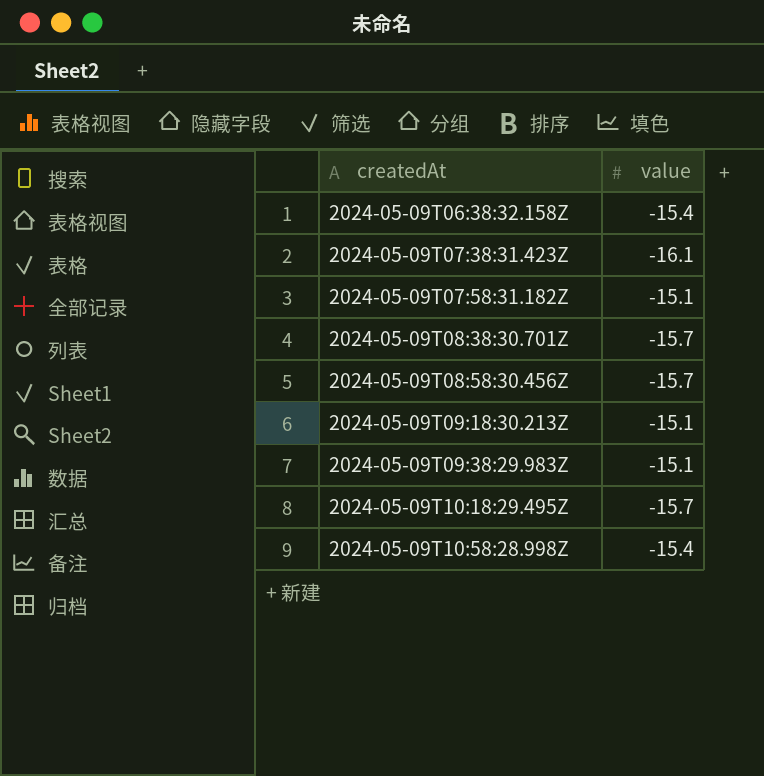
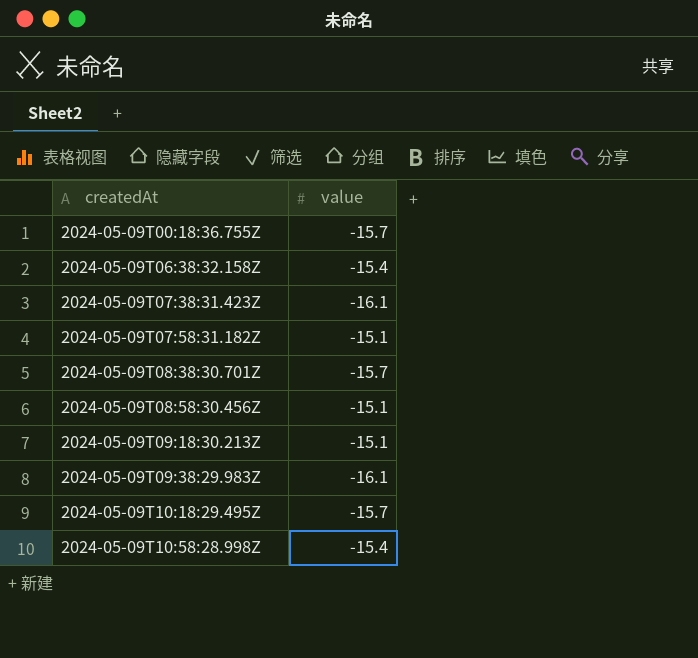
row 2024-05-09T00:18:36.755Z: none -> -15.7
2024-05-09T08:58:30.456Z | value: -15.7 -> -15.1
2024-05-09T09:38:29.983Z | value: -15.1 -> -16.1

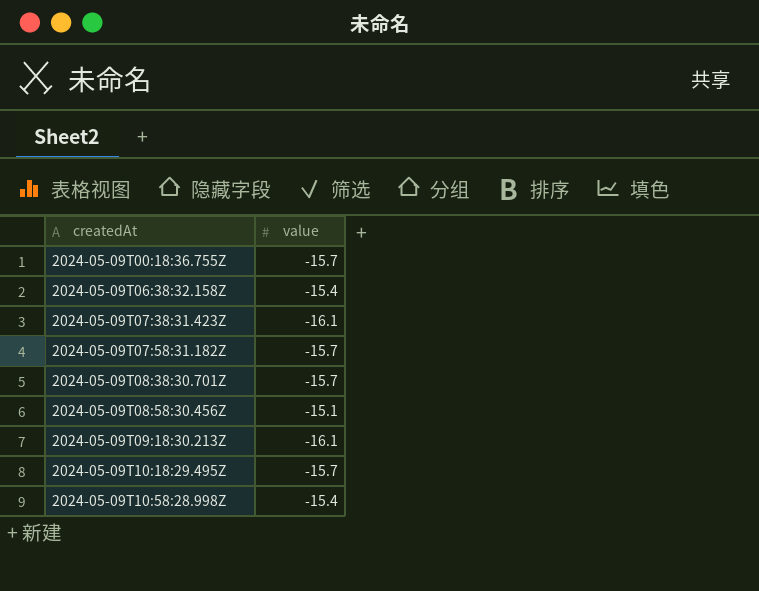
row 2024-05-09T09:38:29.983Z: -16.1 -> none
2024-05-09T07:58:31.182Z | value: -15.1 -> -15.7
2024-05-09T09:18:30.213Z | value: -15.1 -> -16.1

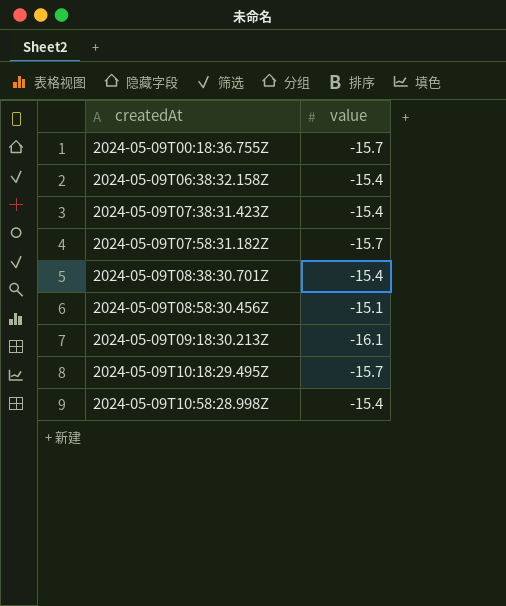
2024-05-09T07:38:31.423Z | value: -16.1 -> -15.4
2024-05-09T08:38:30.701Z | value: -15.7 -> -15.4

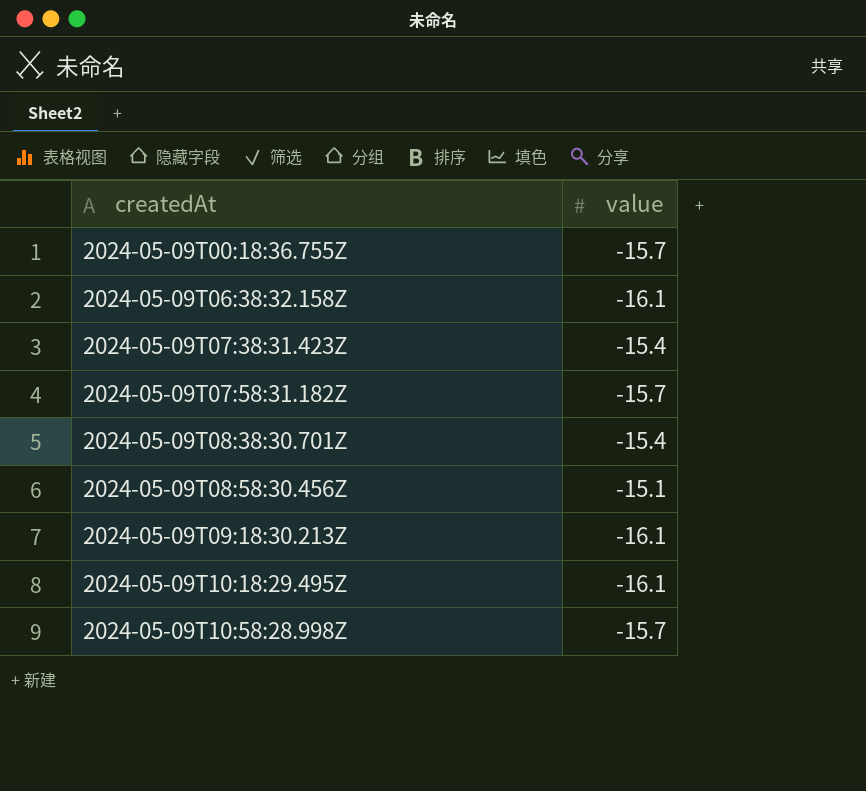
2024-05-09T06:38:32.158Z | value: -15.4 -> -16.1
2024-05-09T10:18:29.495Z | value: -15.7 -> -16.1
2024-05-09T10:58:28.998Z | value: -15.4 -> -15.7

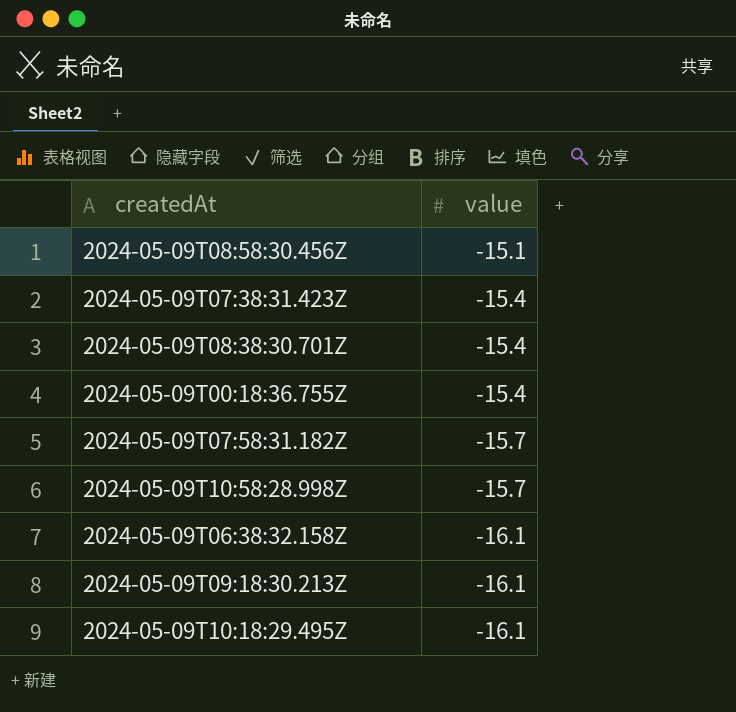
row order: createdAt ascending -> value descending
2024-05-09T00:18:36.755Z | value: -15.7 -> -15.4

